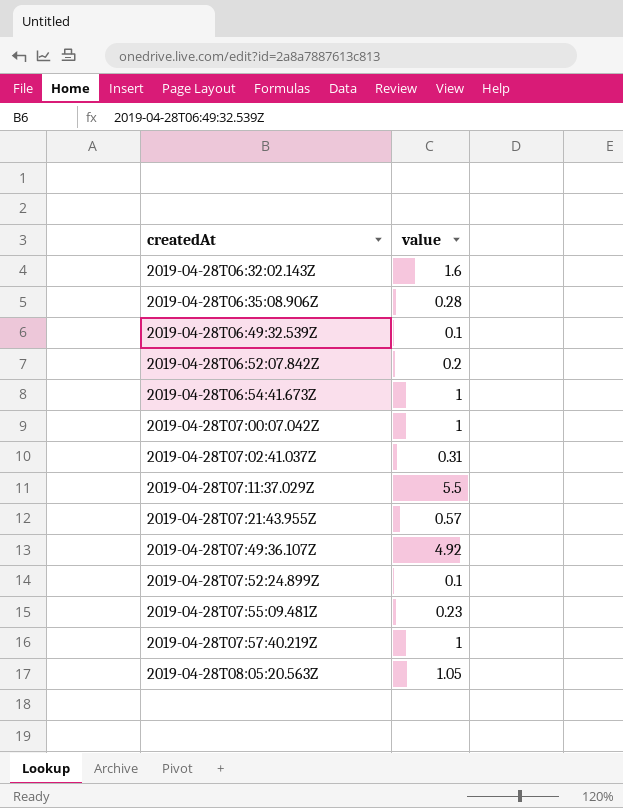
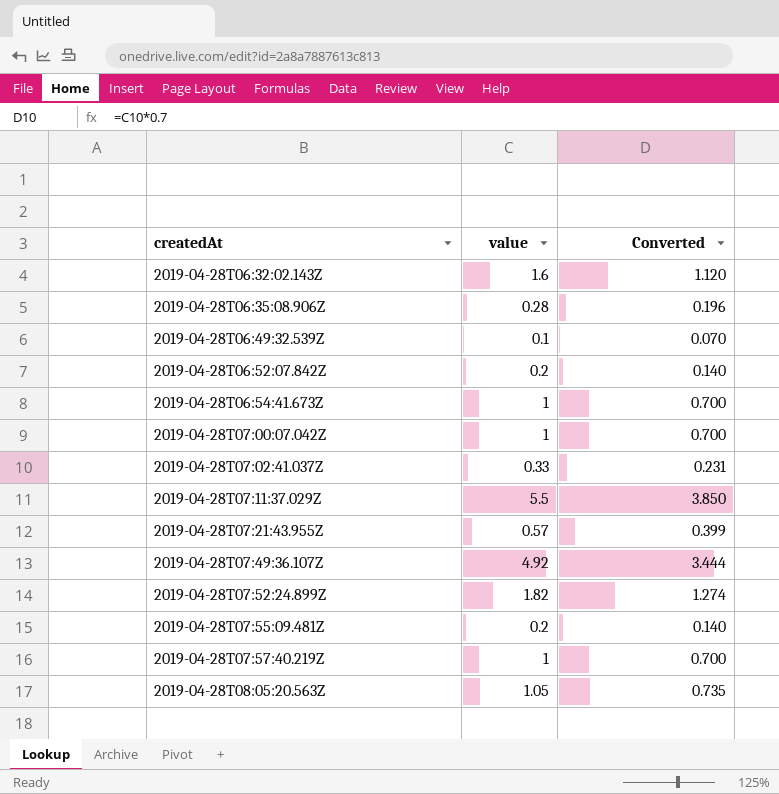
column Converted | formula: none -> [value] * 0.7
2019-04-28T07:02:41.037Z | value: 0.31 -> 0.33
2019-04-28T07:52:24.899Z | value: 0.1 -> 1.82
2019-04-28T07:55:09.481Z | value: 0.23 -> 0.2

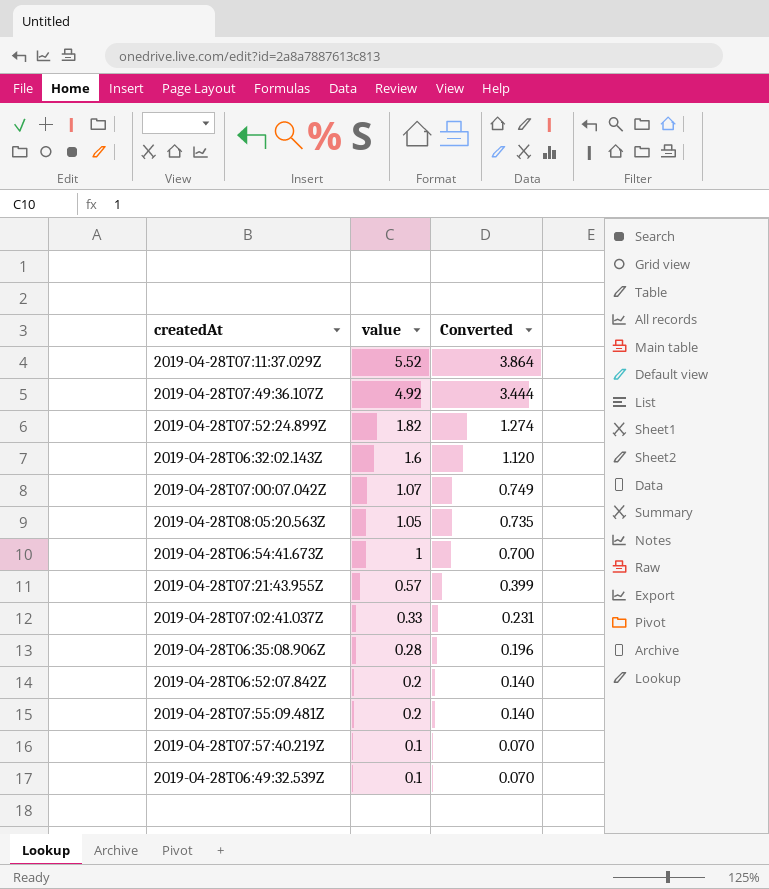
row order: createdAt ascending -> value descending
2019-04-28T07:11:37.029Z | value: 5.5 -> 5.52
2019-04-28T07:11:37.029Z | Converted: 3.850 -> 3.864
2019-04-28T07:00:07.042Z | value: 1 -> 1.07
2019-04-28T07:00:07.042Z | Converted: 0.700 -> 0.749
2019-04-28T07:57:40.219Z | value: 1 -> 0.1
2019-04-28T07:57:40.219Z | Converted: 0.700 -> 0.070

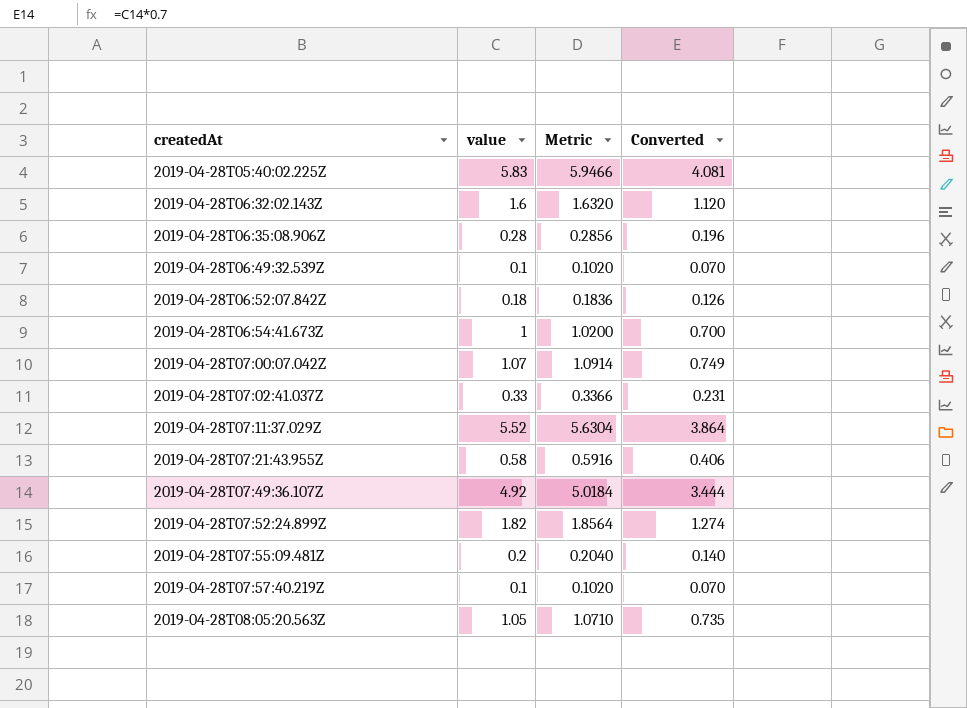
row order: value descending -> createdAt ascending
column Metric | formula: none -> [value] * 1.02
row 2019-04-28T05:40:02.225Z: none -> 5.83 | 5.9466 | 4.081
2019-04-28T06:52:07.842Z | value: 0.2 -> 0.18
2019-04-28T06:52:07.842Z | Converted: 0.140 -> 0.126
2019-04-28T07:21:43.955Z | value: 0.57 -> 0.58
2019-04-28T07:21:43.955Z | Converted: 0.399 -> 0.406

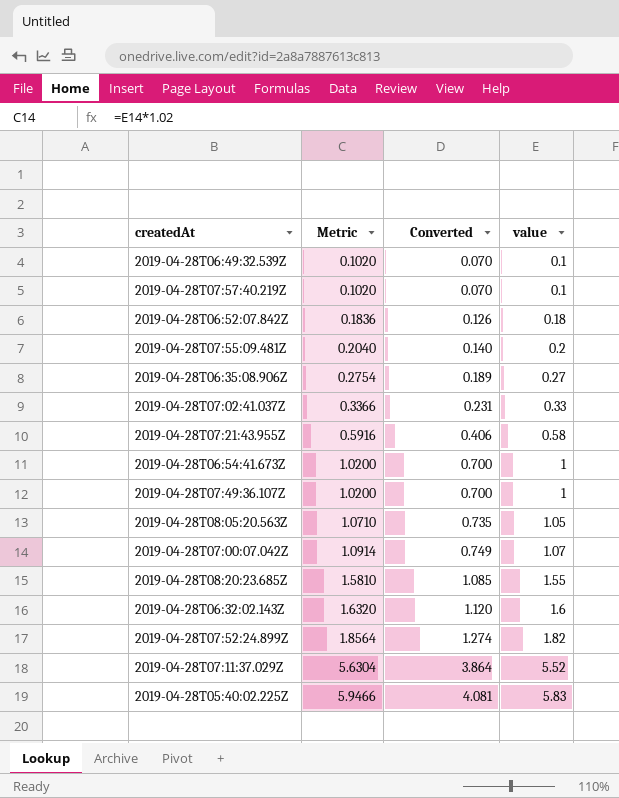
row order: createdAt ascending -> Metric ascending
column value | position: 2 -> 4
2019-04-28T06:35:08.906Z | Metric: 0.2856 -> 0.2754
2019-04-28T06:35:08.906Z | Converted: 0.196 -> 0.189
2019-04-28T06:35:08.906Z | value: 0.28 -> 0.27
2019-04-28T07:49:36.107Z | Metric: 5.0184 -> 1.0200
2019-04-28T07:49:36.107Z | Converted: 3.444 -> 0.700
2019-04-28T07:49:36.107Z | value: 4.92 -> 1
row 2019-04-28T08:20:23.685Z: none -> 1.5810 | 1.085 | 1.55

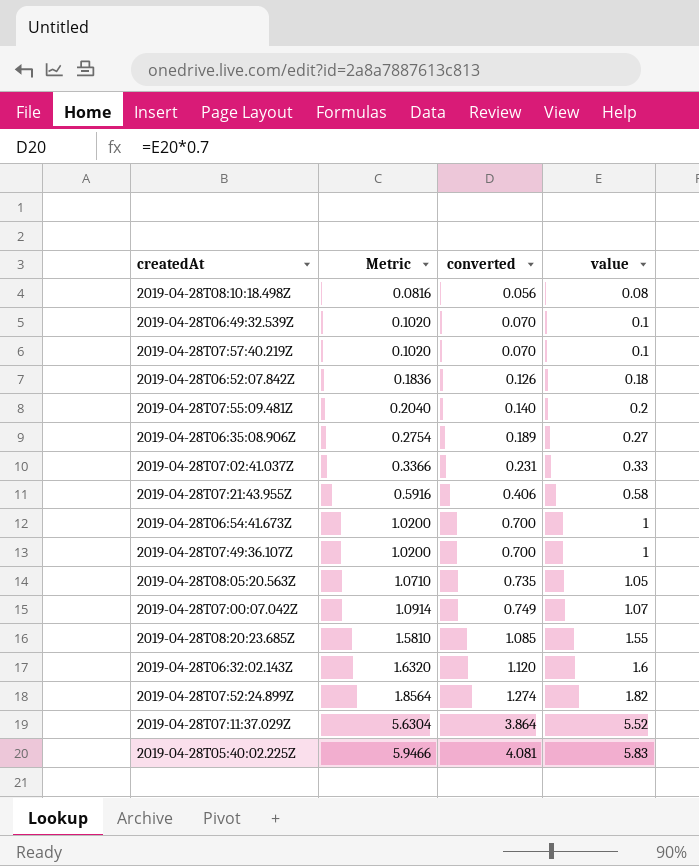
column name: Converted -> converted
row 2019-04-28T08:10:18.498Z: none -> 0.0816 | 0.056 | 0.08

